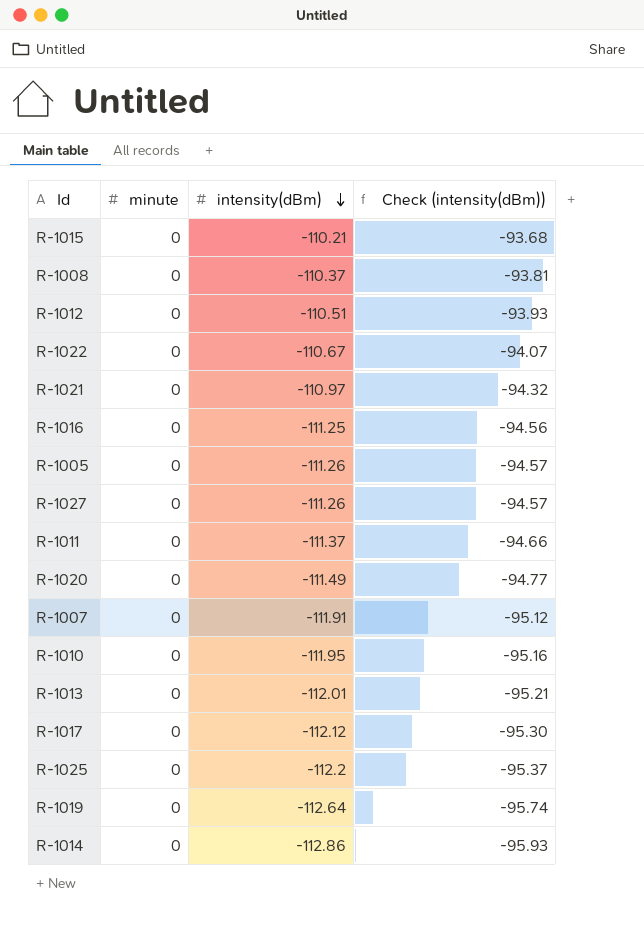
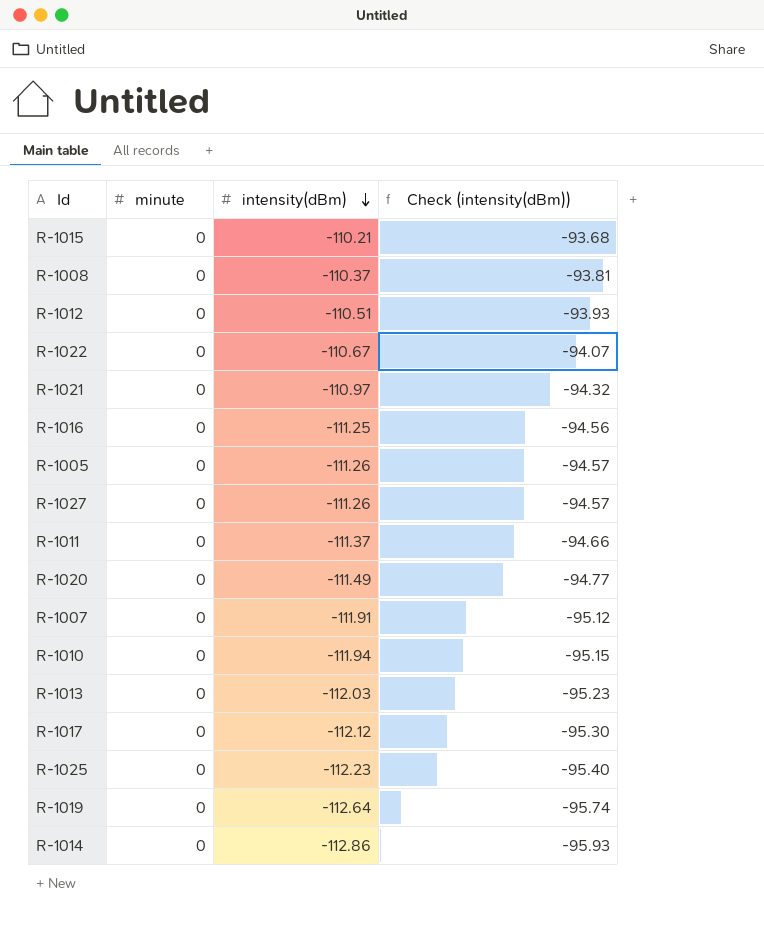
R-1010 | intensity(dBm): -111.95 -> -111.94
R-1010 | Check (intensity(dBm)): -95.16 -> -95.15
R-1013 | intensity(dBm): -112.01 -> -112.03
R-1013 | Check (intensity(dBm)): -95.21 -> -95.23
R-1025 | intensity(dBm): -112.2 -> -112.23
R-1025 | Check (intensity(dBm)): -95.37 -> -95.40

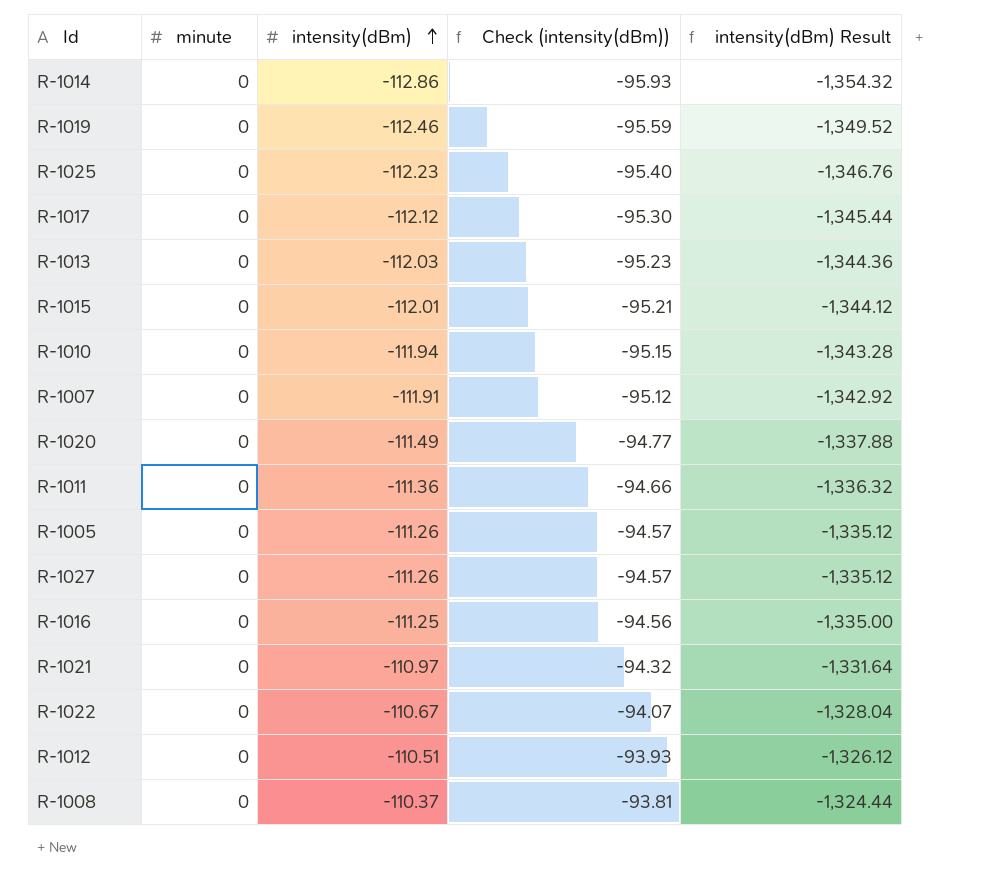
row order: intensity(dBm) descending -> intensity(dBm) ascending
column intensity(dBm) Result | formula: none -> [intensity(dBm)] * 12
R-1019 | intensity(dBm): -112.64 -> -112.46
R-1019 | Check (intensity(dBm)): -95.74 -> -95.59
R-1015 | intensity(dBm): -110.21 -> -112.01
R-1015 | Check (intensity(dBm)): -93.68 -> -95.21
R-1011 | intensity(dBm): -111.37 -> -111.36

